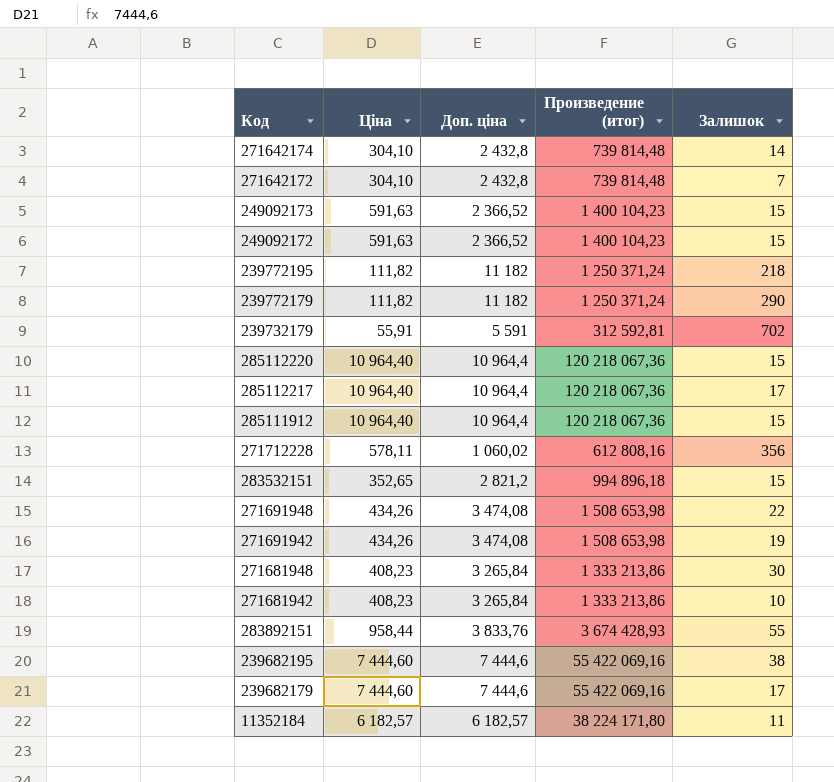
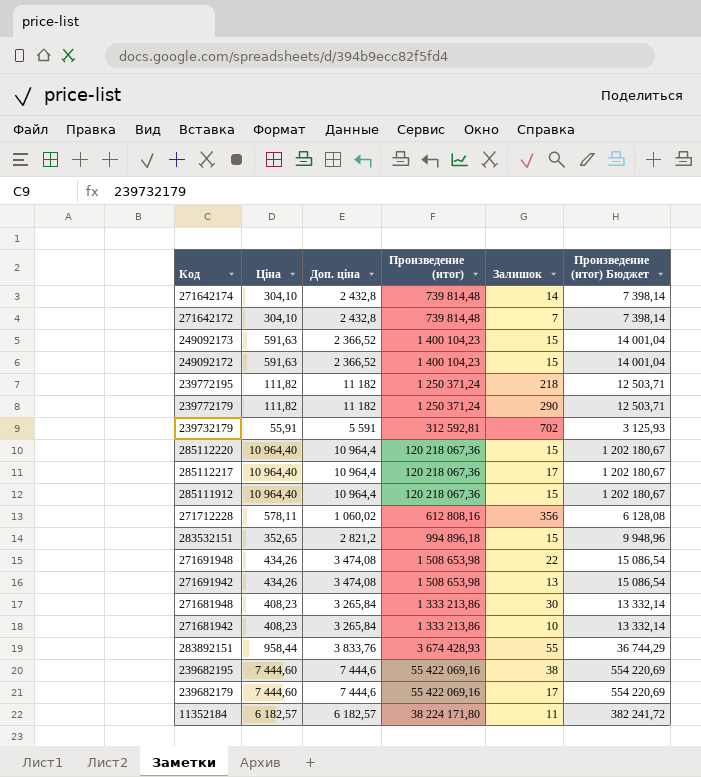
column Произведение (итог) Бюджет | formula: none -> [Произведение (итог)] * 0,01
271691942 | Залишок: 19 -> 13

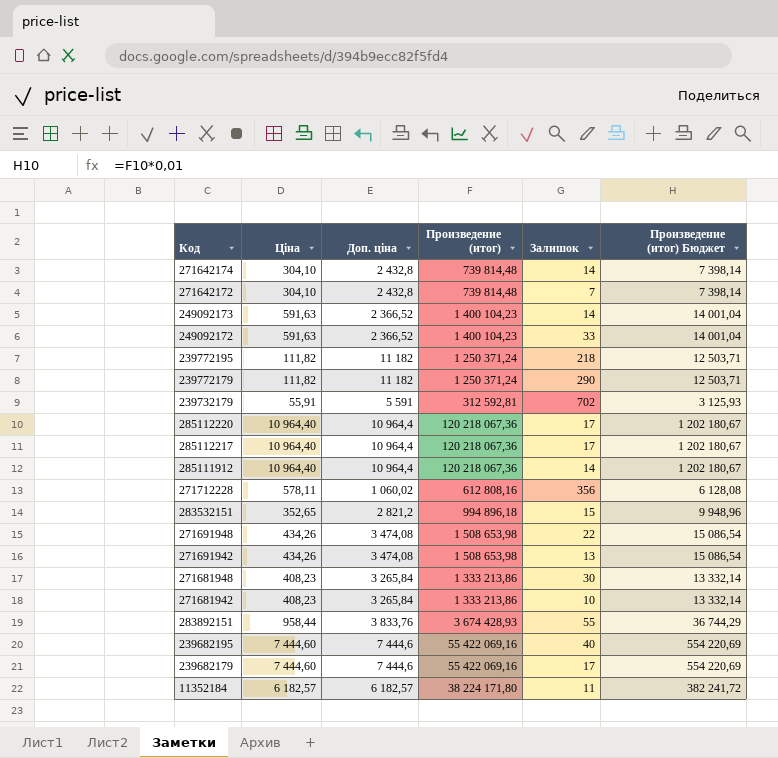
249092173 | Залишок: 15 -> 14
249092172 | Залишок: 15 -> 33
285112220 | Залишок: 15 -> 17
285111912 | Залишок: 15 -> 14
239682195 | Залишок: 38 -> 40

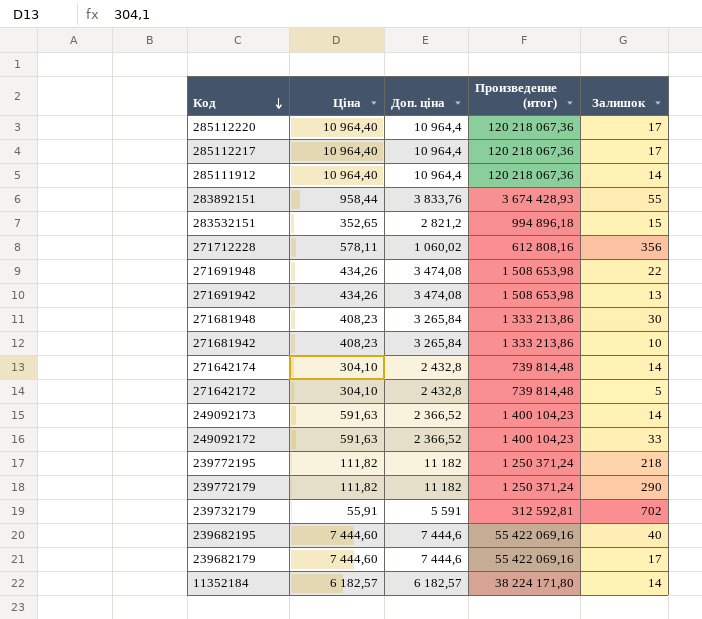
row order: none -> Код descending
column Произведение (итог) Бюджет | formula: [Произведение (итог)] * 0,01 -> none
271642172 | Залишок: 7 -> 5
11352184 | Залишок: 11 -> 14

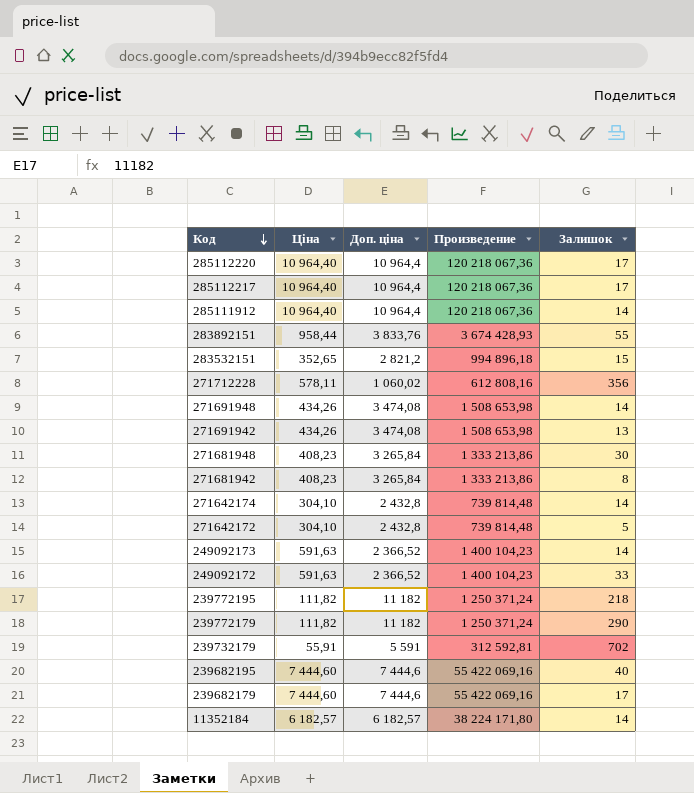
column name: Произведение (итог) -> Произведение
271691948 | Залишок: 22 -> 14
271681942 | Залишок: 10 -> 8

